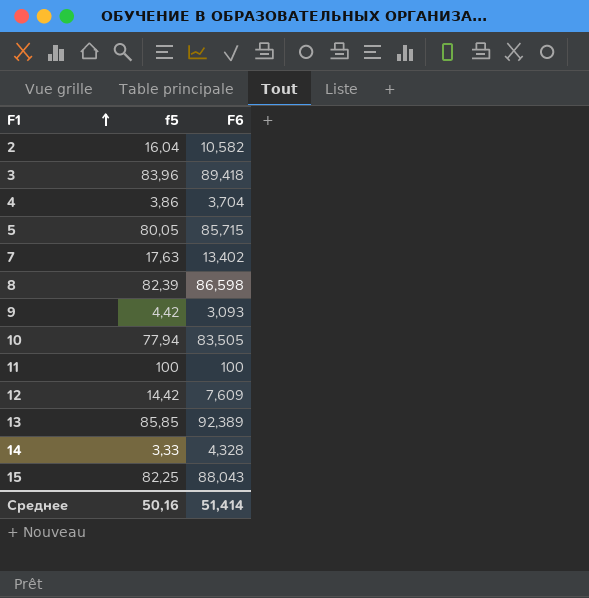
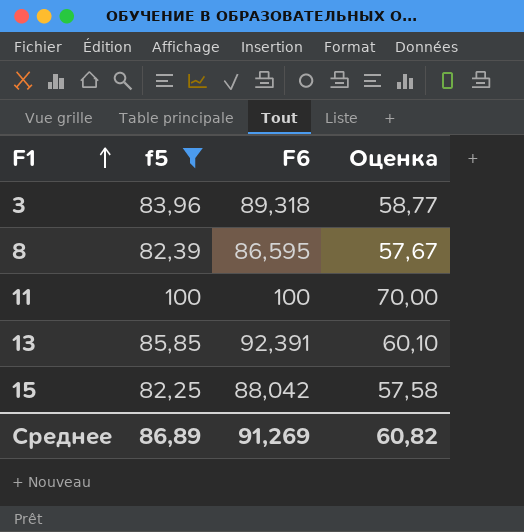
filter: none -> f5 >= 82,25
column Оценка | formula: none -> [f5] * 0,7
3 | F6: 89,418 -> 89,318
8 | F6: 86,598 -> 86,595
13 | F6: 92,389 -> 92,391
15 | F6: 88,043 -> 88,042
Среднее | f5: 50,16 -> 86,89
Среднее | F6: 51,414 -> 91,269

